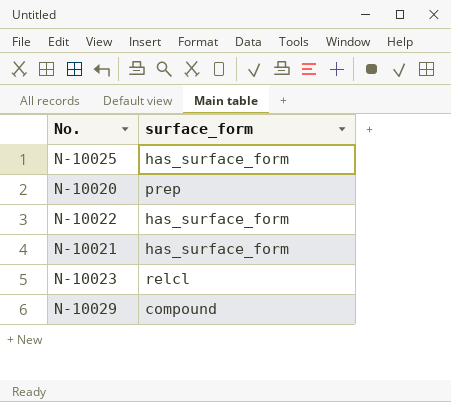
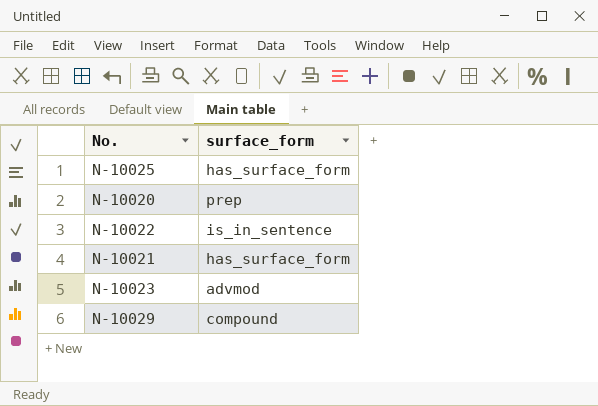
N-10022 | surface_form: has_surface_form -> is_in_sentence
N-10023 | surface_form: relcl -> advmod

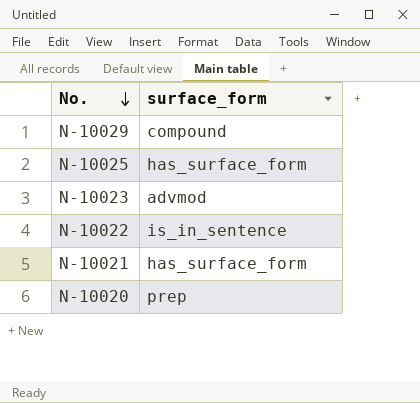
row order: none -> No. descending

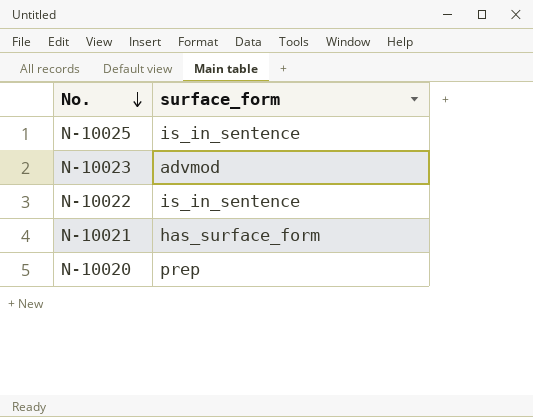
row N-10029: compound -> none
N-10025 | surface_form: has_surface_form -> is_in_sentence

